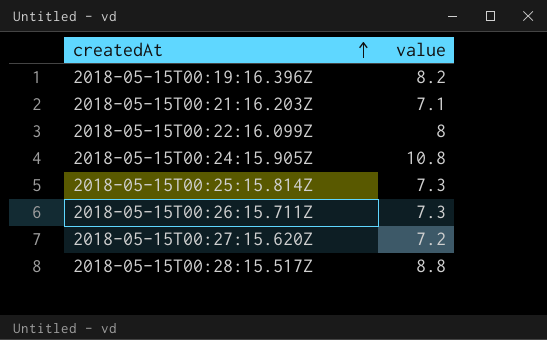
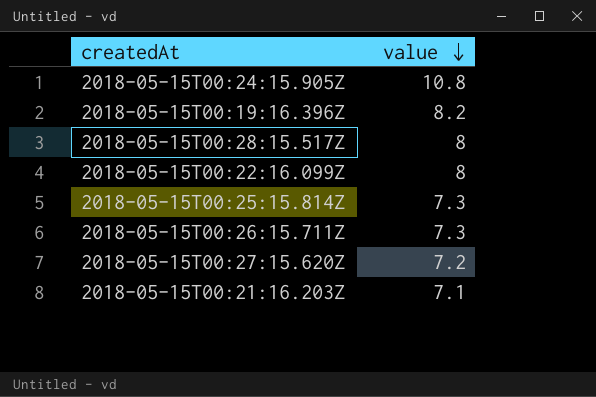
row order: createdAt ascending -> value descending
2018-05-15T00:28:15.517Z | value: 8.8 -> 8

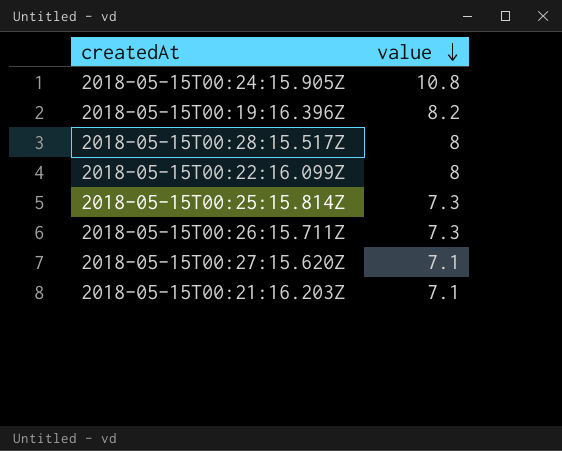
2018-05-15T00:27:15.620Z | value: 7.2 -> 7.1

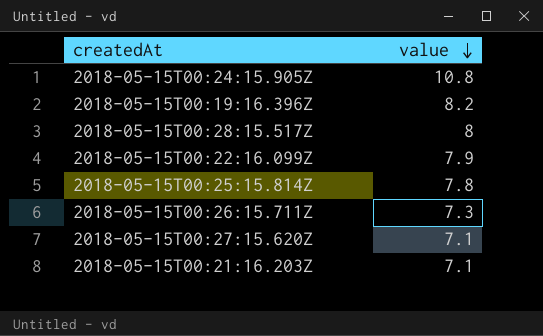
2018-05-15T00:22:16.099Z | value: 8 -> 7.9
2018-05-15T00:25:15.814Z | value: 7.3 -> 7.8

